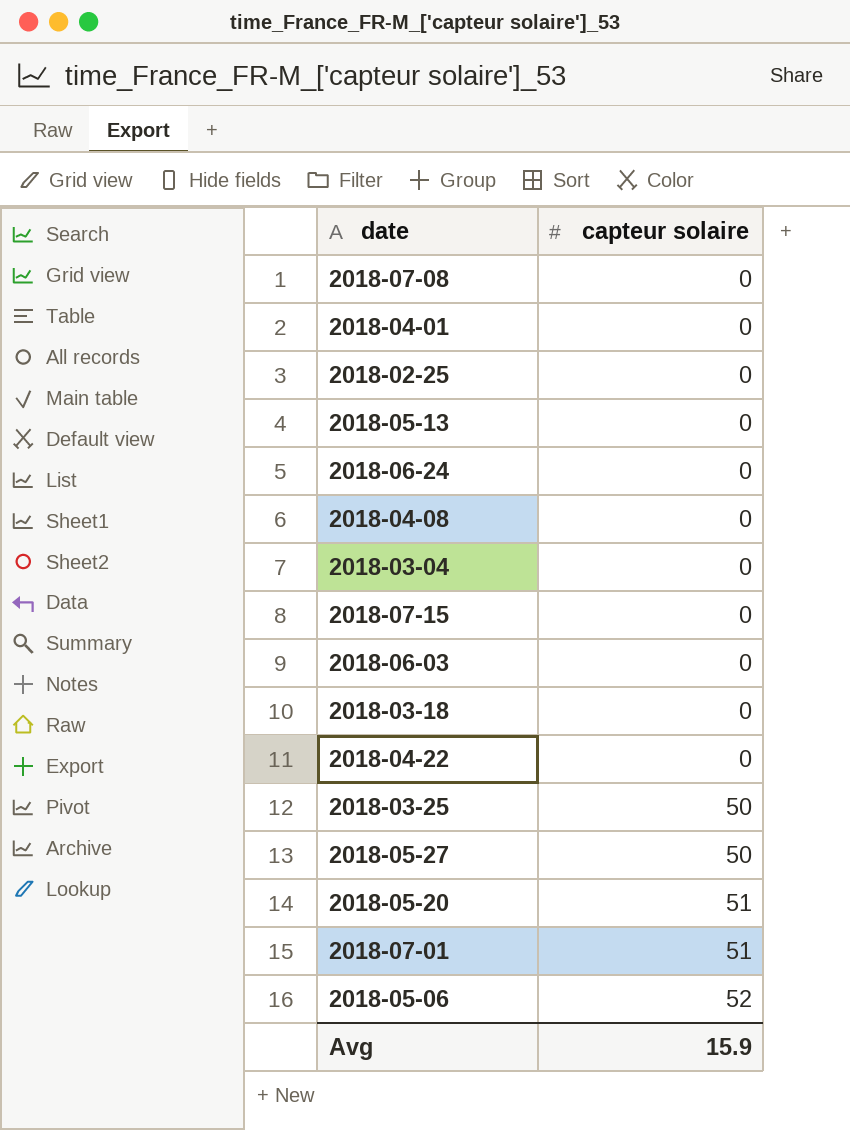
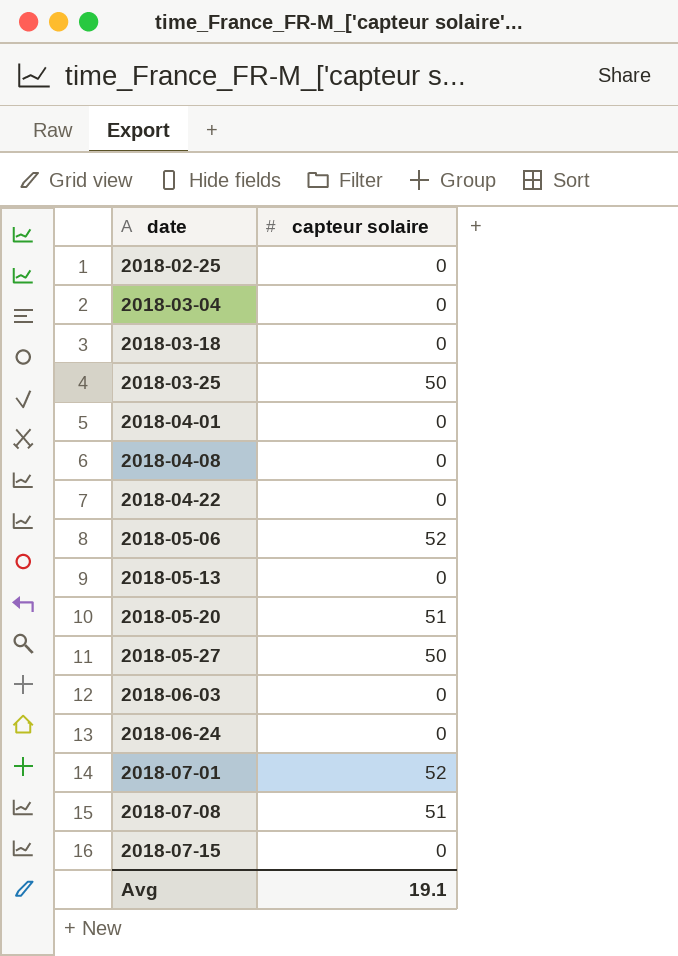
row order: capteur solaire ascending -> date ascending
2018-07-01 | capteur solaire: 51 -> 52
2018-07-08 | capteur solaire: 0 -> 51
Avg | capteur solaire: 15.9 -> 19.1

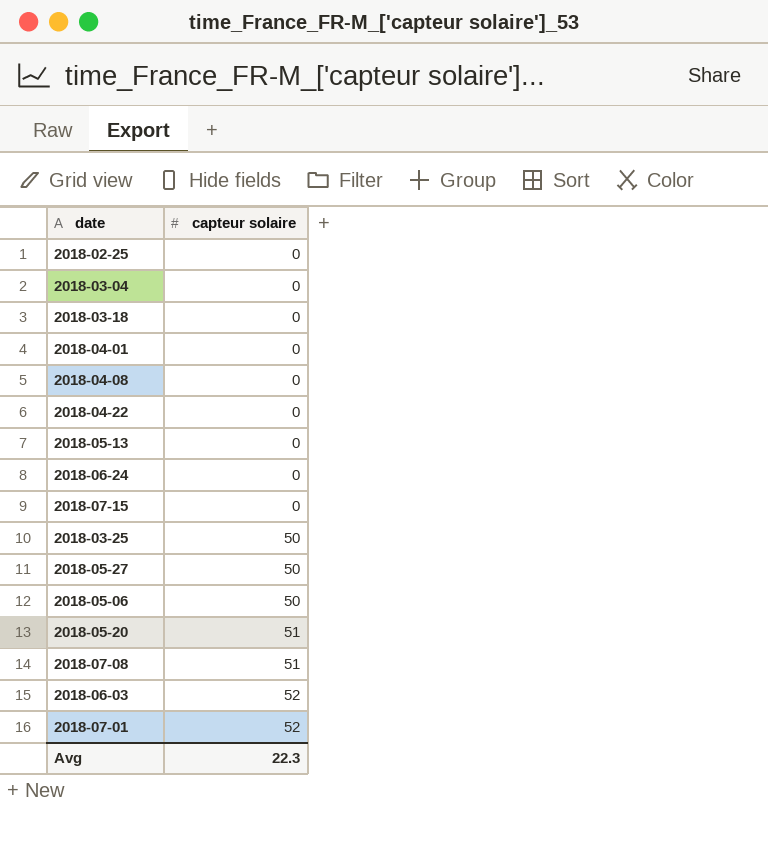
row order: date ascending -> capteur solaire ascending
2018-05-06 | capteur solaire: 52 -> 50
2018-06-03 | capteur solaire: 0 -> 52
Avg | capteur solaire: 19.1 -> 22.3

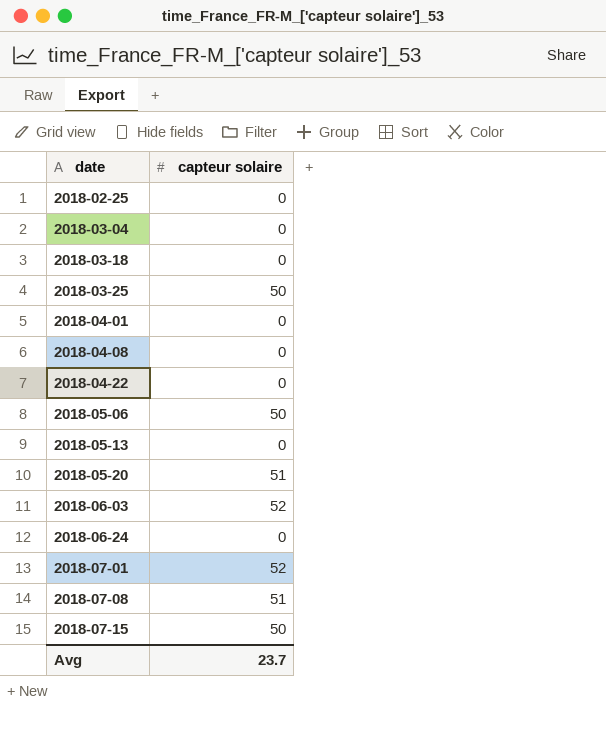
row order: capteur solaire ascending -> date ascending
row 2018-05-27: 50 -> none
2018-07-15 | capteur solaire: 0 -> 50
Avg | capteur solaire: 22.3 -> 23.7

